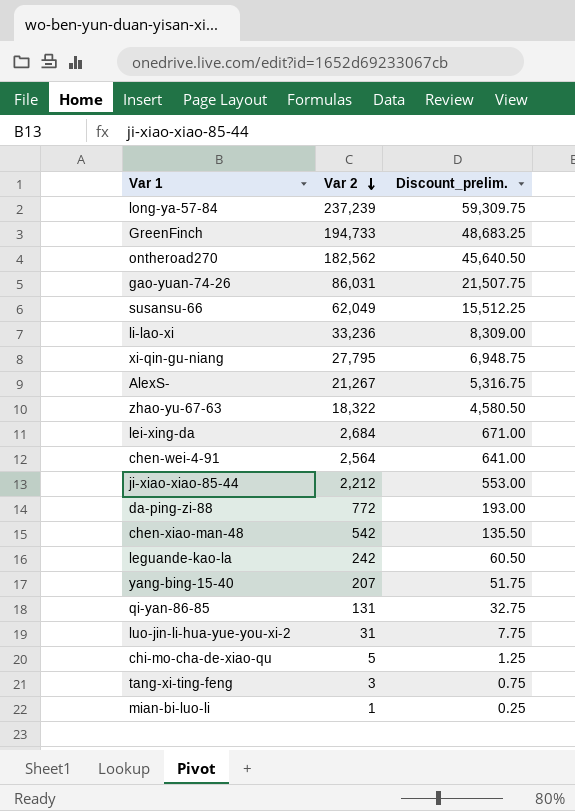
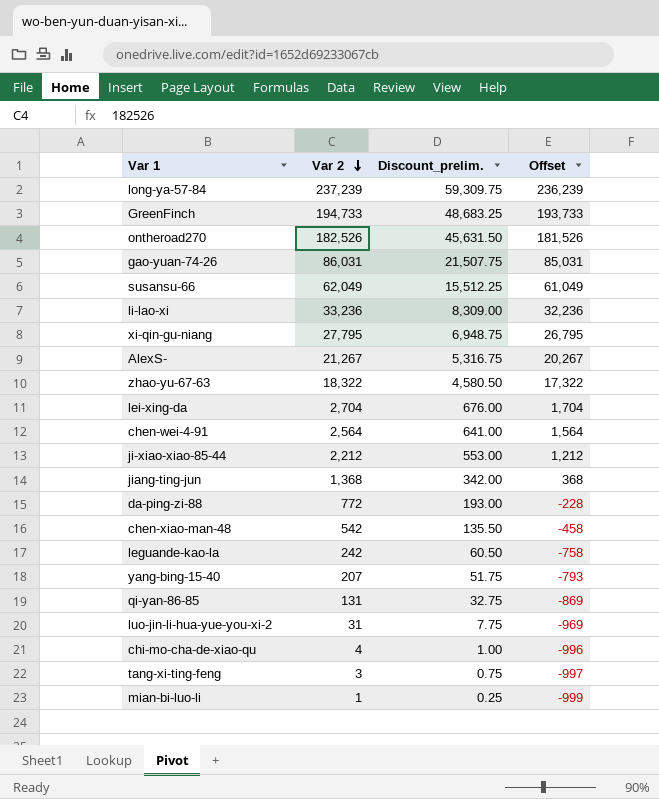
column Offset | formula: none -> [Var 2] - 1000
ontheroad270 | Var 2: 182,562 -> 182,526
ontheroad270 | Discount_prelim.: 45,640.50 -> 45,631.50
lei-xing-da | Var 2: 2,684 -> 2,704
lei-xing-da | Discount_prelim.: 671.00 -> 676.00
row jiang-ting-jun: none -> 1,368 | 342.00 | 368
chi-mo-cha-de-xiao-qu | Var 2: 5 -> 4
chi-mo-cha-de-xiao-qu | Discount_prelim.: 1.25 -> 1.00

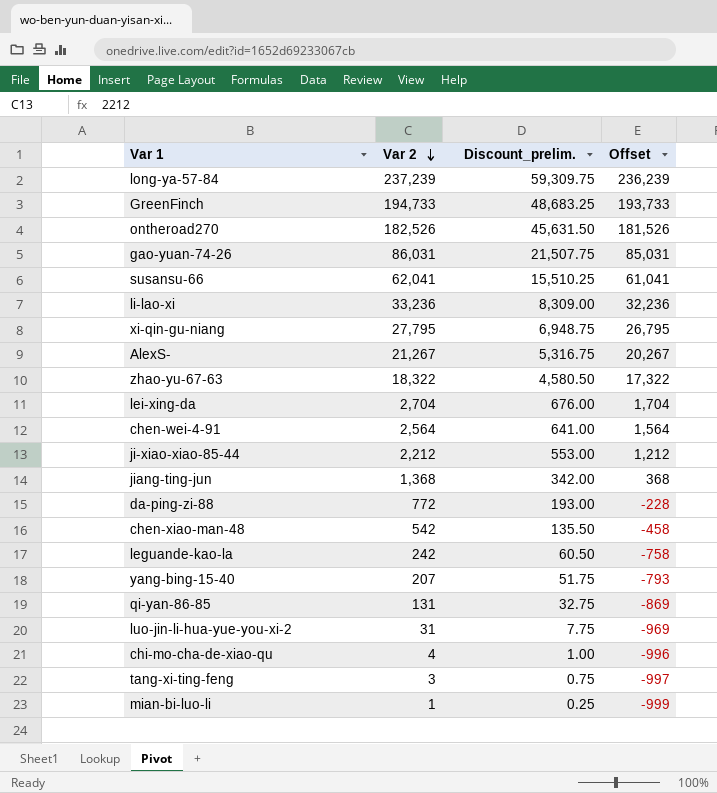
susansu-66 | Var 2: 62,049 -> 62,041
susansu-66 | Discount_prelim.: 15,512.25 -> 15,510.25
susansu-66 | Offset: 61,049 -> 61,041

